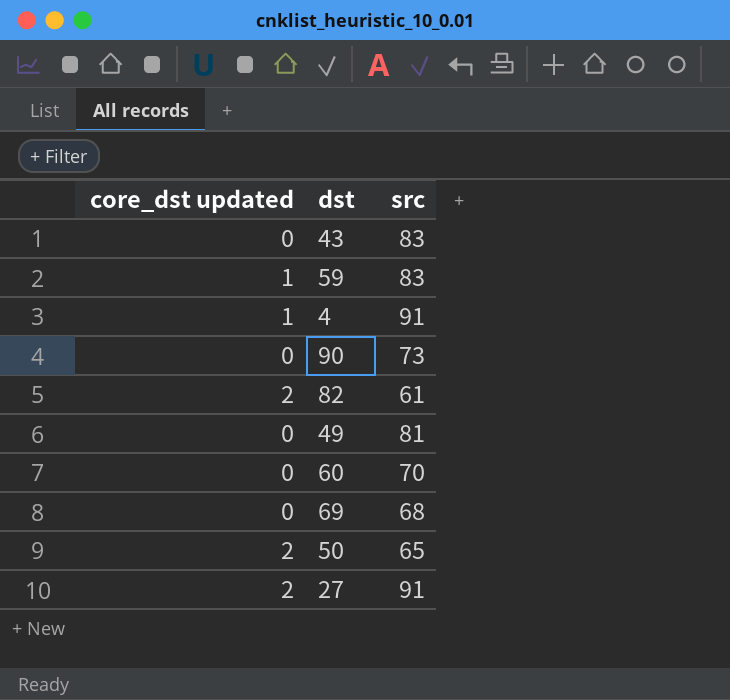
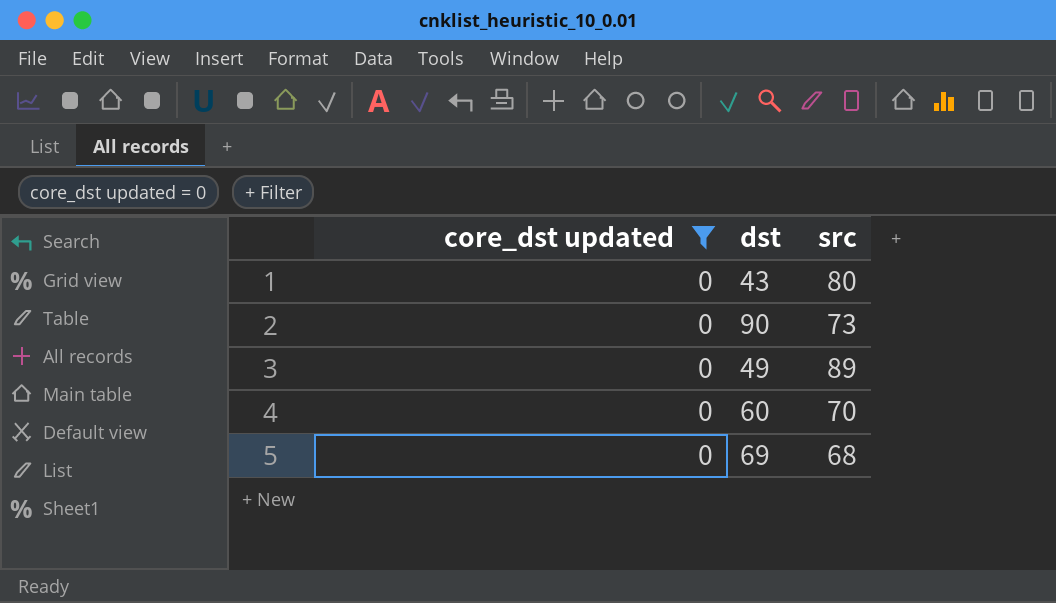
filter: none -> core_dst updated = 0
43 | src: 83 -> 80
49 | src: 81 -> 89

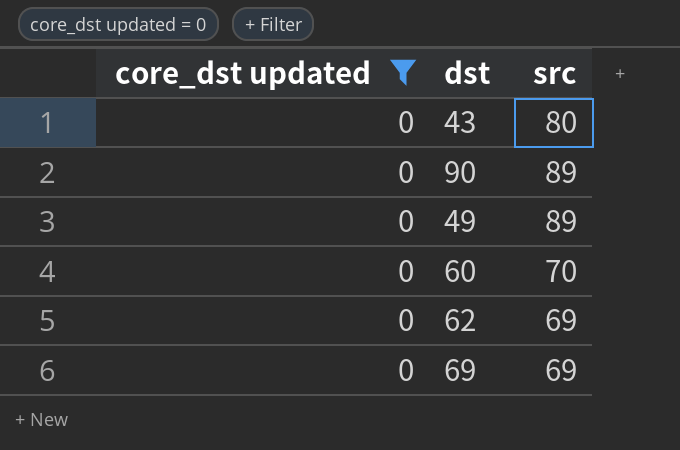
90 | src: 73 -> 89
row 62: none -> 0 | 69
69 | src: 68 -> 69

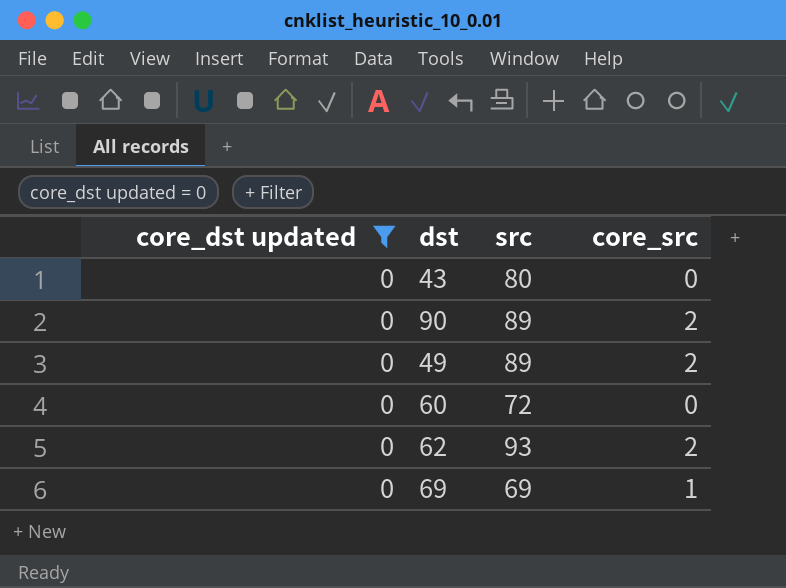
column core_src | position: none -> 4
60 | src: 70 -> 72
62 | src: 69 -> 93

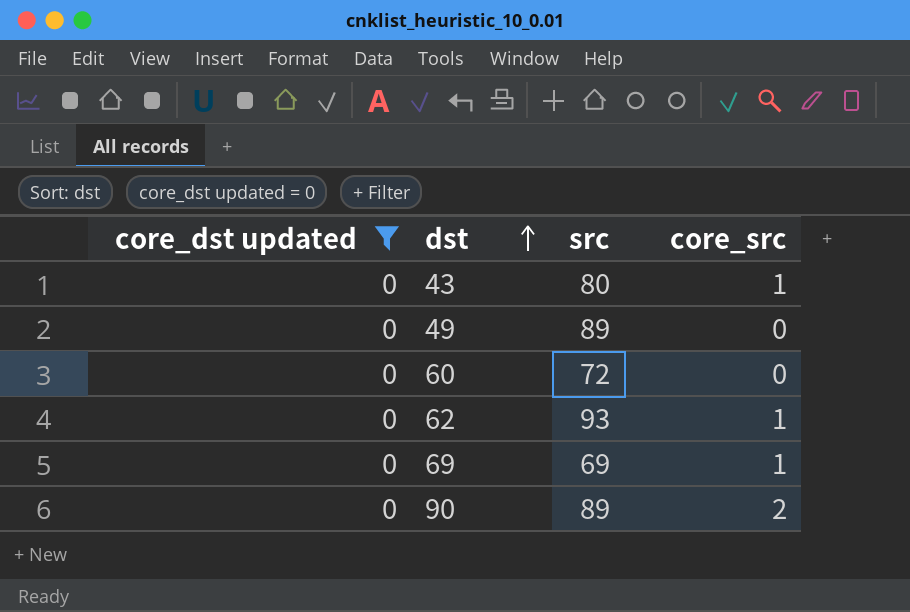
row order: none -> dst ascending
43 | core_src: 0 -> 1
49 | core_src: 2 -> 0
62 | core_src: 2 -> 1

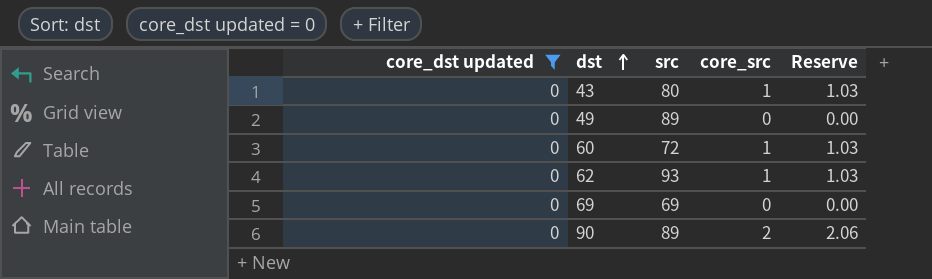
column Reserve | formula: none -> [core_src] * 1.03
60 | core_src: 0 -> 1
69 | core_src: 1 -> 0

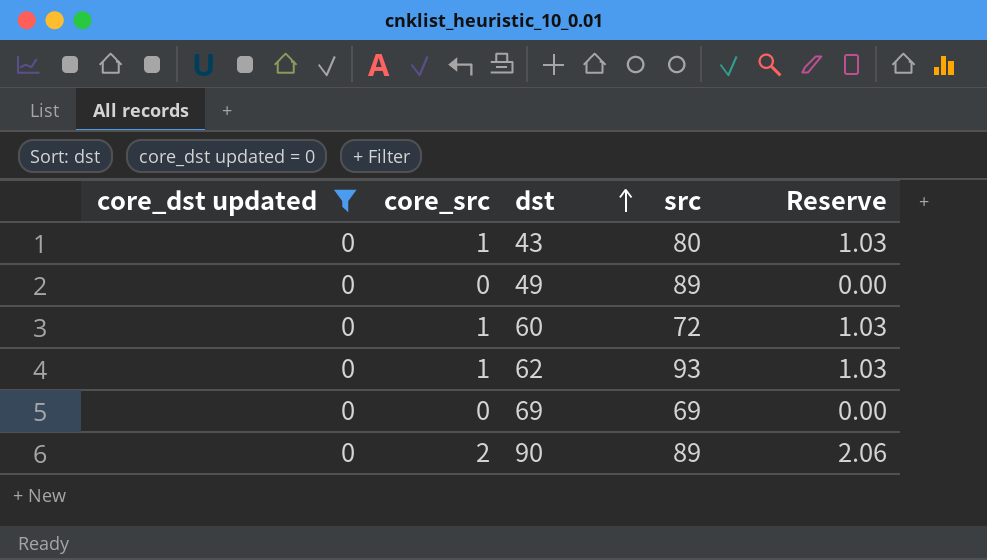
column core_src | position: 4 -> 2

